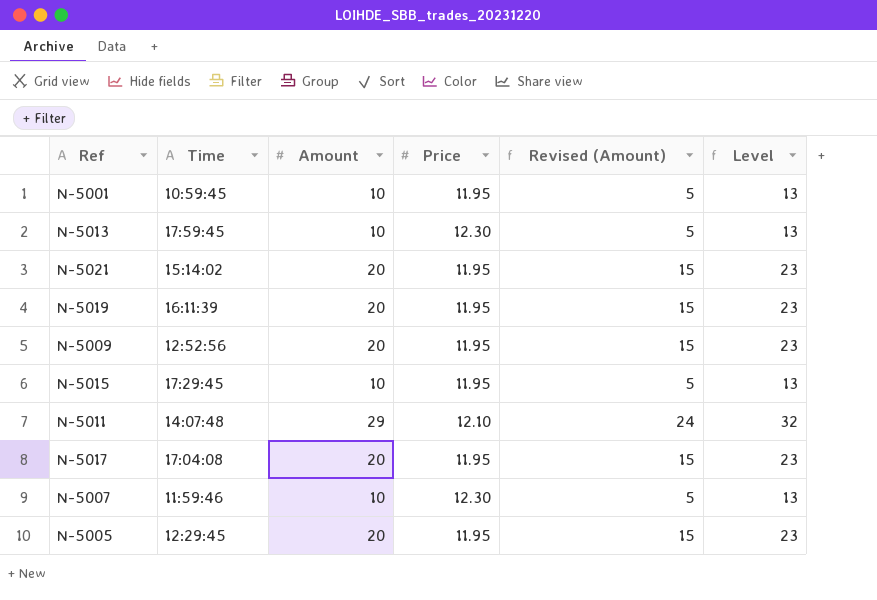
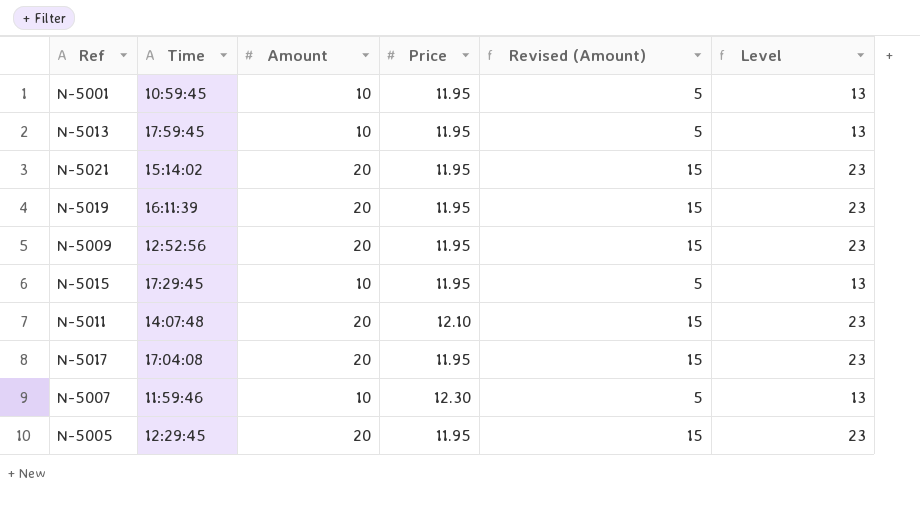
N-5013 | Price: 12.30 -> 11.95
N-5011 | Amount: 29 -> 20
N-5011 | Revised (Amount): 24 -> 15
N-5011 | Level: 32 -> 23

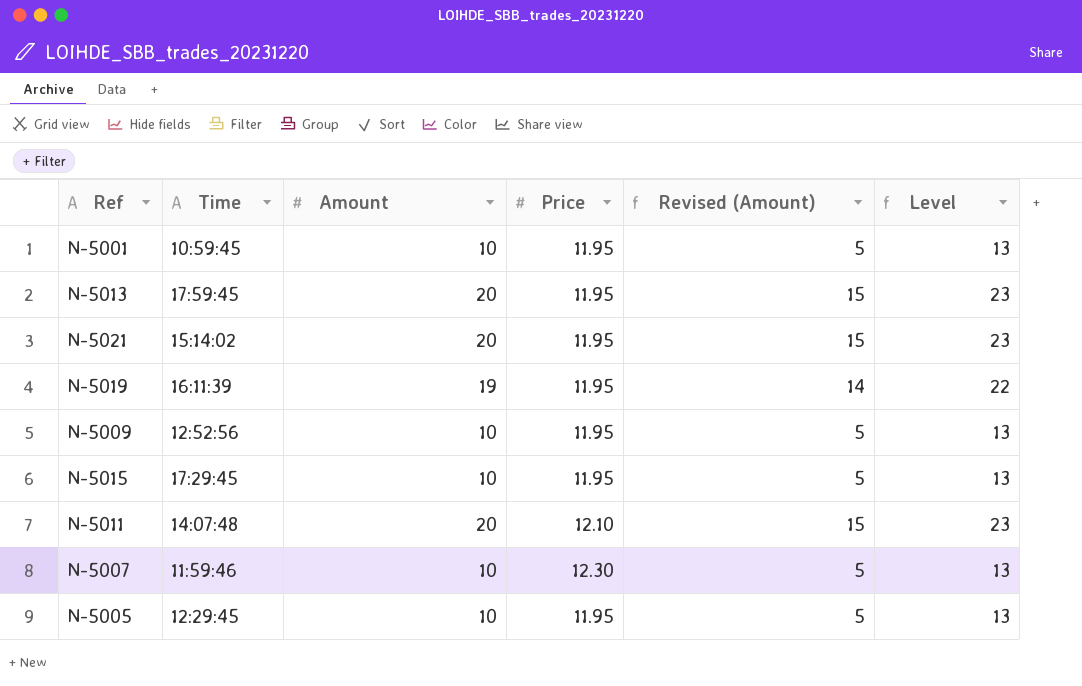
row N-5017: 17:04:08 | 20 | 11.95 | 15 | 23 -> none
N-5013 | Amount: 10 -> 20
N-5013 | Revised (Amount): 5 -> 15
N-5013 | Level: 13 -> 23
N-5019 | Amount: 20 -> 19
N-5019 | Revised (Amount): 15 -> 14
N-5019 | Level: 23 -> 22
N-5009 | Amount: 20 -> 10
N-5009 | Revised (Amount): 15 -> 5
N-5009 | Level: 23 -> 13
N-5005 | Amount: 20 -> 10
N-5005 | Revised (Amount): 15 -> 5
N-5005 | Level: 23 -> 13

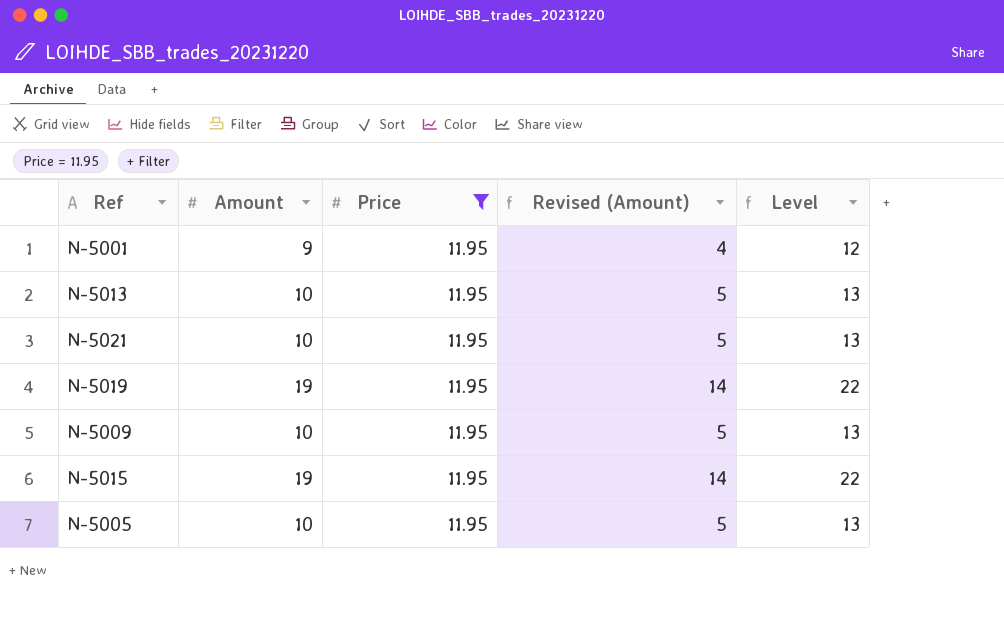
filter: none -> Price = 11.95
column Time | position: 2 -> none
N-5001 | Amount: 10 -> 9
N-5001 | Revised (Amount): 5 -> 4
N-5001 | Level: 13 -> 12
N-5013 | Amount: 20 -> 10
N-5013 | Revised (Amount): 15 -> 5
N-5013 | Level: 23 -> 13
N-5021 | Amount: 20 -> 10
N-5021 | Revised (Amount): 15 -> 5
N-5021 | Level: 23 -> 13
N-5015 | Amount: 10 -> 19
N-5015 | Revised (Amount): 5 -> 14
N-5015 | Level: 13 -> 22

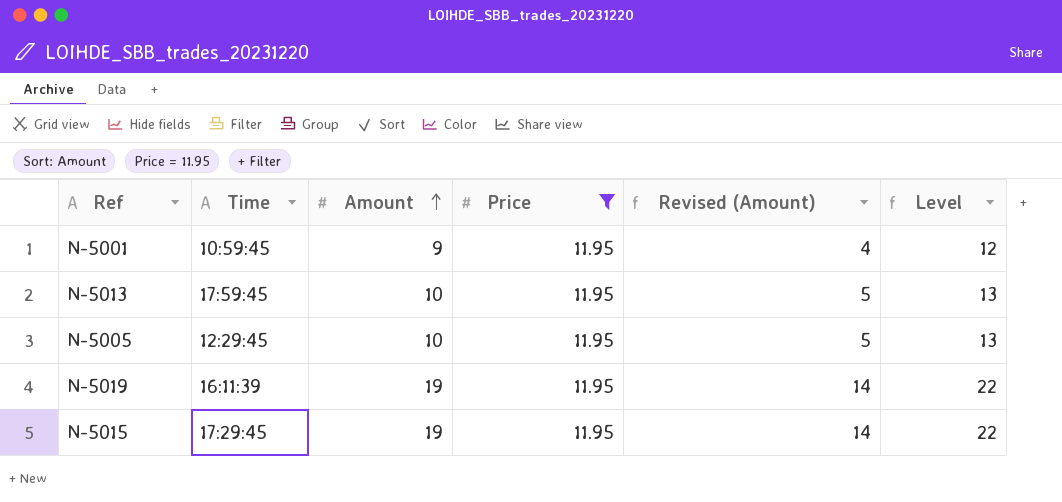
row order: none -> Amount ascending
column Time | position: none -> 2
row N-5021: 10 | 11.95 | 5 | 13 -> none
row N-5009: 10 | 11.95 | 5 | 13 -> none

